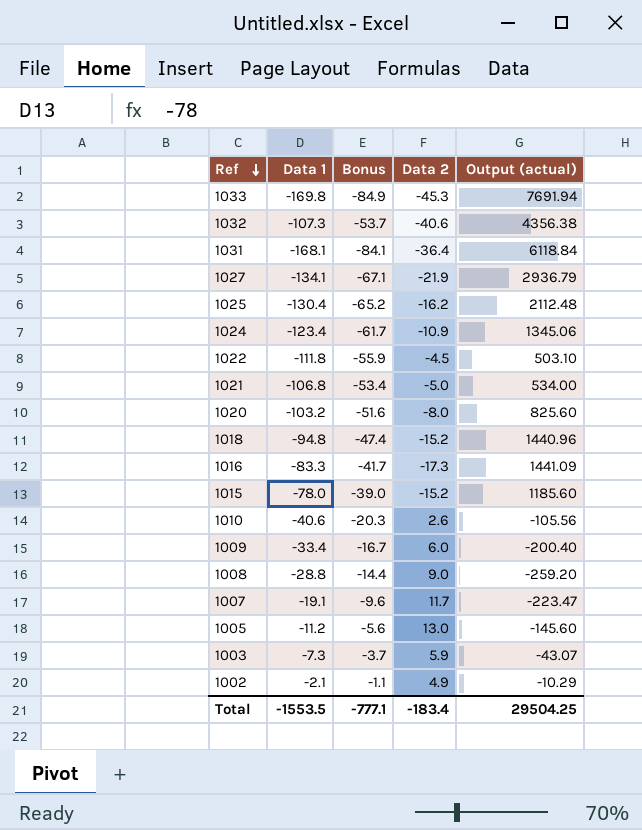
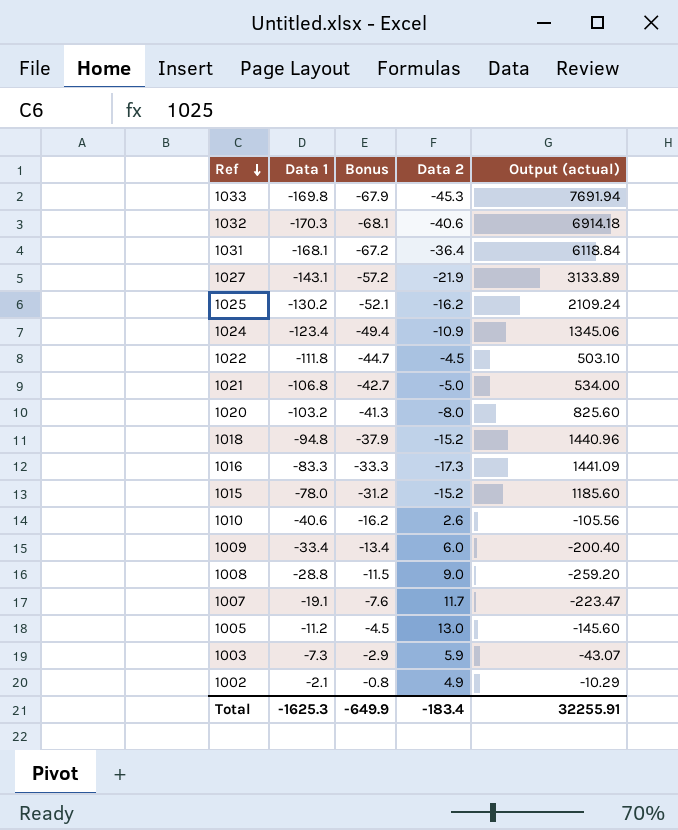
column Bonus | formula: [Data 1] * 0.5 -> [Data 1] * 0.4
1032 | Data 1: -107.3 -> -170.3
1032 | Output (actual): 4356.38 -> 6914.18
1027 | Data 1: -134.1 -> -143.1
1027 | Output (actual): 2936.79 -> 3133.89
1025 | Data 1: -130.4 -> -130.2
1025 | Output (actual): 2112.48 -> 2109.24
Total | Data 1: -1553.5 -> -1625.3
Total | Bonus: -777.1 -> -649.9
Total | Output (actual): 29504.25 -> 32255.91

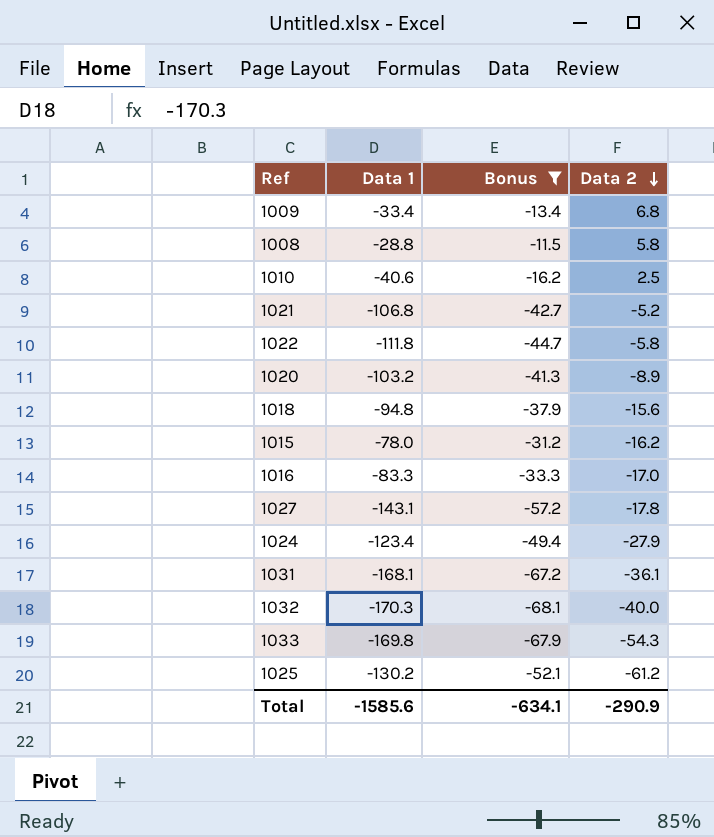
filter: none -> Bonus <= -11.5
row order: Ref descending -> Data 2 descending
column Output (actual) | formula: [Data 1] * [Data 2] -> none
1009 | Data 2: 6.0 -> 6.8
1008 | Data 2: 9.0 -> 5.8
1010 | Data 2: 2.6 -> 2.5
1021 | Data 2: -5.0 -> -5.2
1022 | Data 2: -4.5 -> -5.8
1020 | Data 2: -8.0 -> -8.9
1018 | Data 2: -15.2 -> -15.6
1015 | Data 2: -15.2 -> -16.2
1016 | Data 2: -17.3 -> -17.0
1027 | Data 2: -21.9 -> -17.8
1024 | Data 2: -10.9 -> -27.9
1031 | Data 2: -36.4 -> -36.1
1032 | Data 2: -40.6 -> -40.0
1033 | Data 2: -45.3 -> -54.3
1025 | Data 2: -16.2 -> -61.2
Total | Data 1: -1625.3 -> -1585.6
Total | Bonus: -649.9 -> -634.1
Total | Data 2: -183.4 -> -290.9

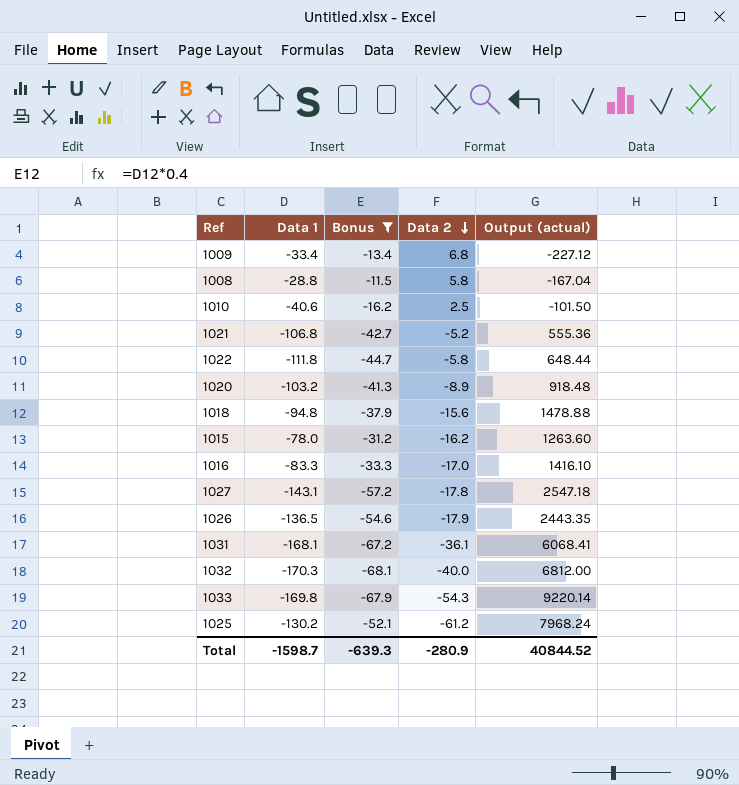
column Output (actual) | formula: none -> [Data 1] * [Data 2]
row 1024: -123.4 | -49.4 | -27.9 -> none
row 1026: none -> -136.5 | -54.6 | -17.9 | 2443.35
Total | Data 1: -1585.6 -> -1598.7
Total | Bonus: -634.1 -> -639.3
Total | Data 2: -290.9 -> -280.9

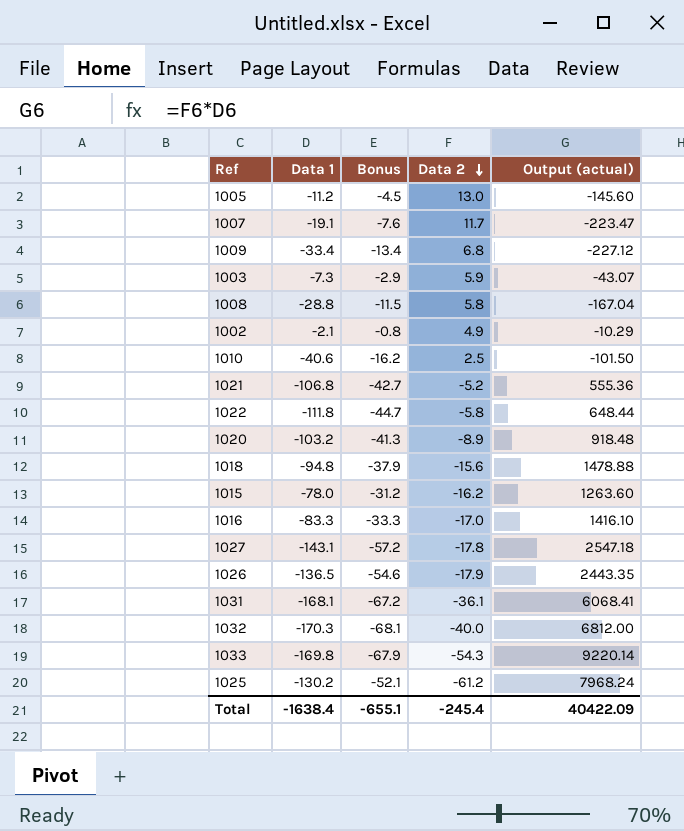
filter: Bonus <= -11.5 -> none
Total | Data 1: -1598.7 -> -1638.4
Total | Bonus: -639.3 -> -655.1
Total | Data 2: -280.9 -> -245.4
Total | Output (actual): 40844.52 -> 40422.09

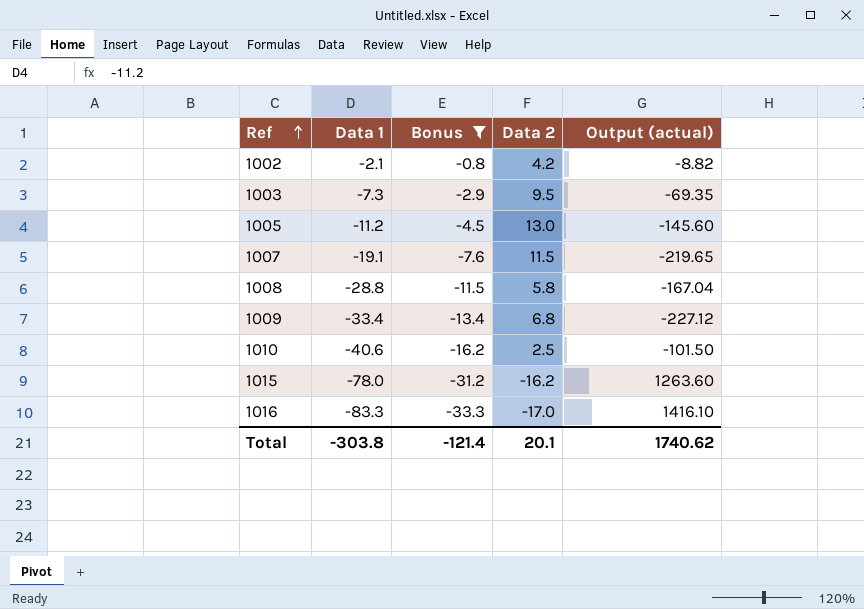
filter: none -> Bonus >= -33.3
row order: Data 2 descending -> Ref ascending
1002 | Data 2: 4.9 -> 4.2
1002 | Output (actual): -10.29 -> -8.82
1003 | Data 2: 5.9 -> 9.5
1003 | Output (actual): -43.07 -> -69.35
1007 | Data 2: 11.7 -> 11.5
1007 | Output (actual): -223.47 -> -219.65
Total | Data 1: -1638.4 -> -303.8
Total | Bonus: -655.1 -> -121.4
Total | Data 2: -245.4 -> 20.1
Total | Output (actual): 40422.09 -> 1740.62

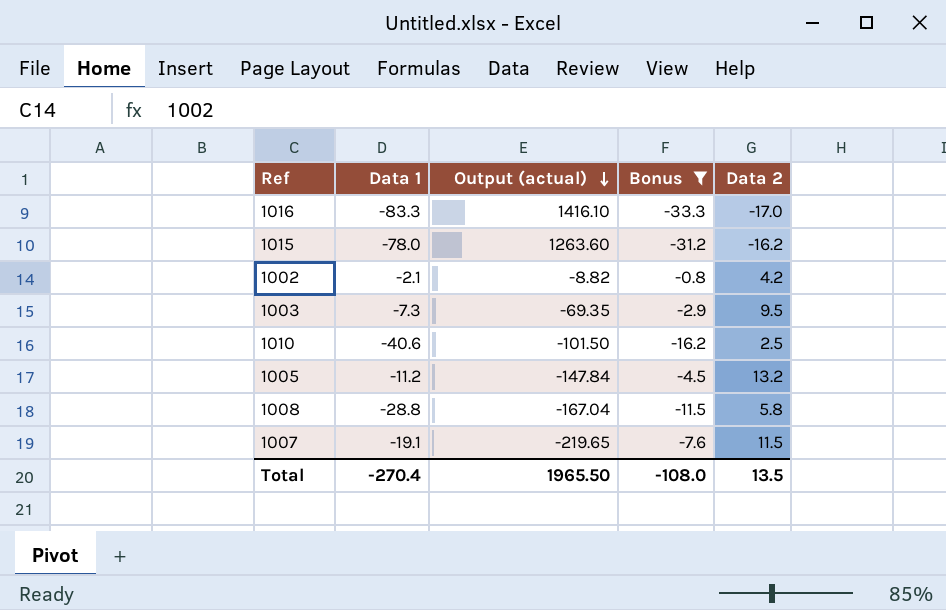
row order: Ref ascending -> Output (actual) descending
column Output (actual) | position: 5 -> 3
row 1009: -33.4 | -13.4 | 6.8 | -227.12 -> none
1005 | Output (actual): -145.60 -> -147.84
1005 | Data 2: 13.0 -> 13.2
Total | Data 1: -303.8 -> -270.4
Total | Output (actual): 1740.62 -> 1965.50
Total | Bonus: -121.4 -> -108.0
Total | Data 2: 20.1 -> 13.5

